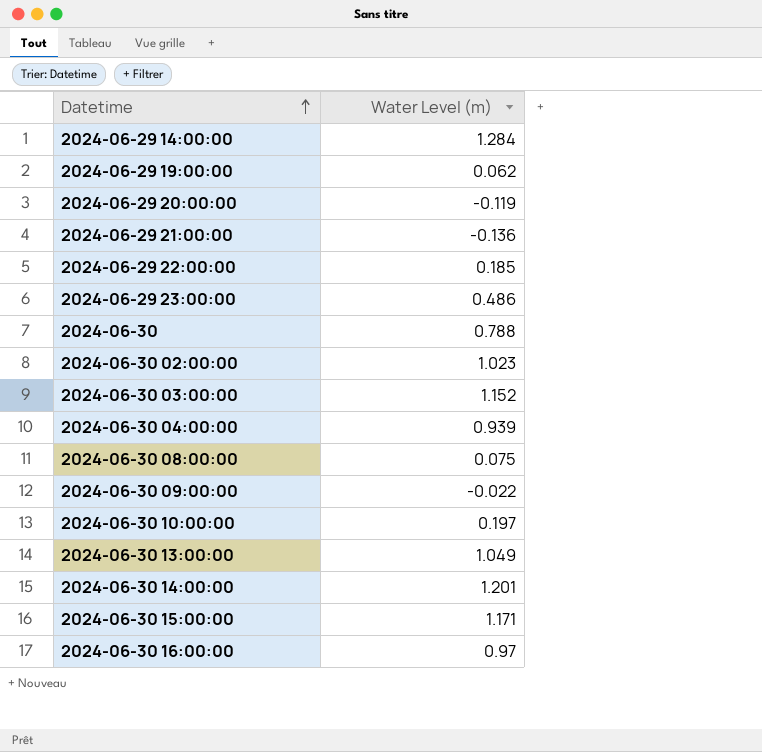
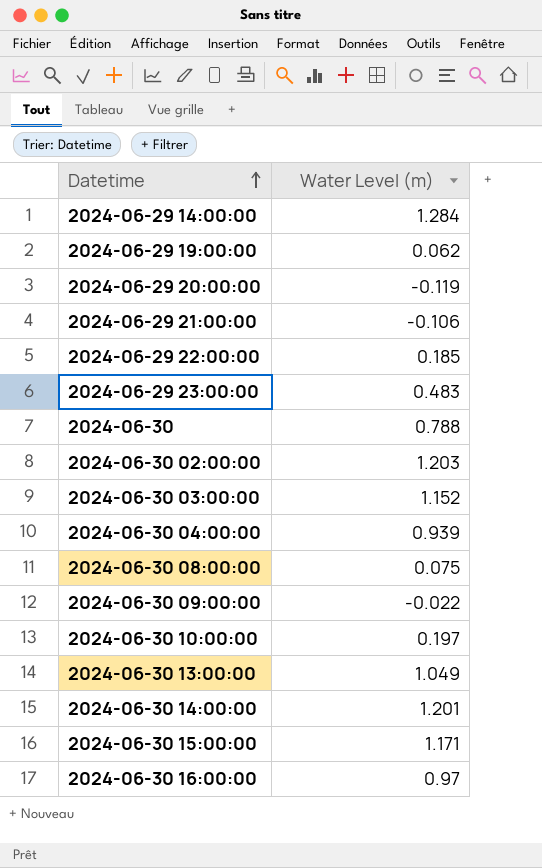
2024-06-29 21:00:00 | Water Level (m): -0.136 -> -0.106
2024-06-29 23:00:00 | Water Level (m): 0.486 -> 0.483
2024-06-30 02:00:00 | Water Level (m): 1.023 -> 1.203

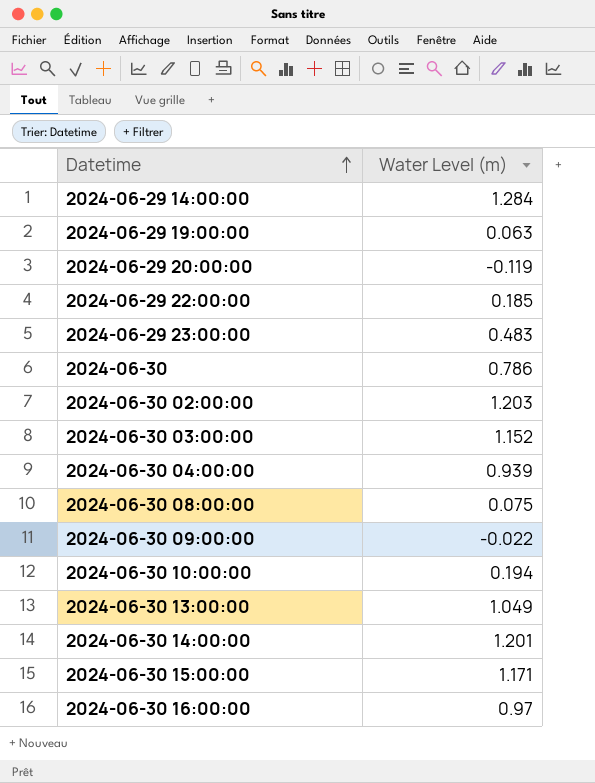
row 2024-06-29 21:00:00: -0.106 -> none
2024-06-29 19:00:00 | Water Level (m): 0.062 -> 0.063
2024-06-30 | Water Level (m): 0.788 -> 0.786
2024-06-30 10:00:00 | Water Level (m): 0.197 -> 0.194

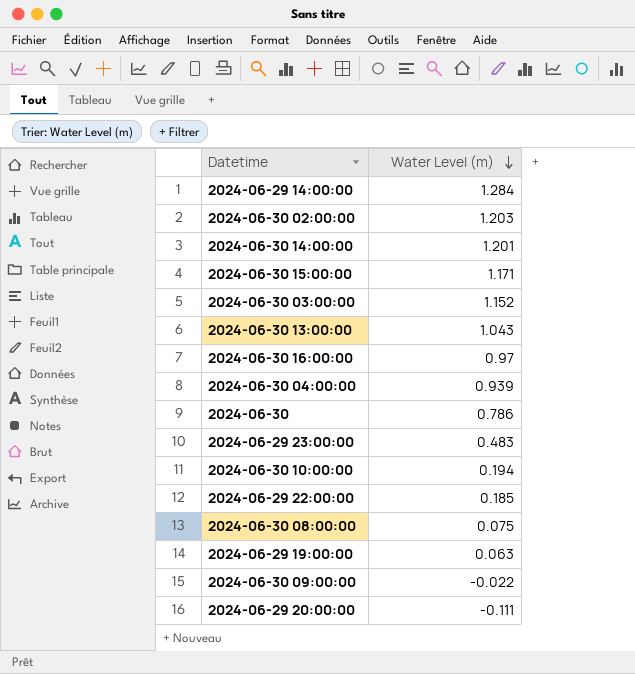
row order: Datetime ascending -> Water Level (m) descending
2024-06-30 13:00:00 | Water Level (m): 1.049 -> 1.043
2024-06-29 20:00:00 | Water Level (m): -0.119 -> -0.111

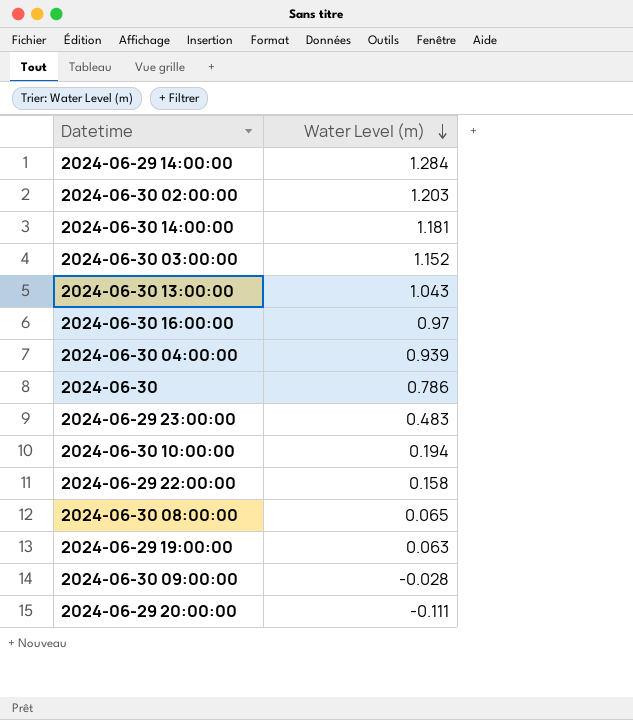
row 2024-06-30 15:00:00: 1.171 -> none
2024-06-30 14:00:00 | Water Level (m): 1.201 -> 1.181
2024-06-29 22:00:00 | Water Level (m): 0.185 -> 0.158
2024-06-30 08:00:00 | Water Level (m): 0.075 -> 0.065
2024-06-30 09:00:00 | Water Level (m): -0.022 -> -0.028

